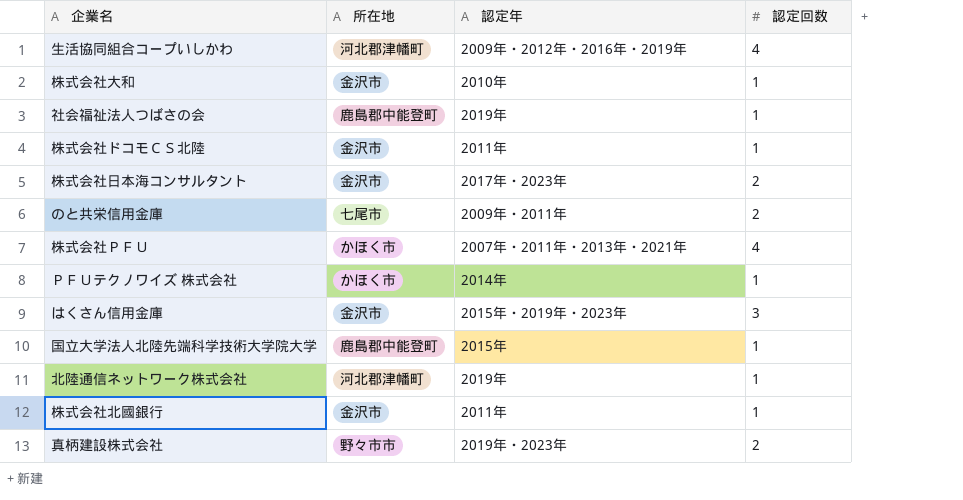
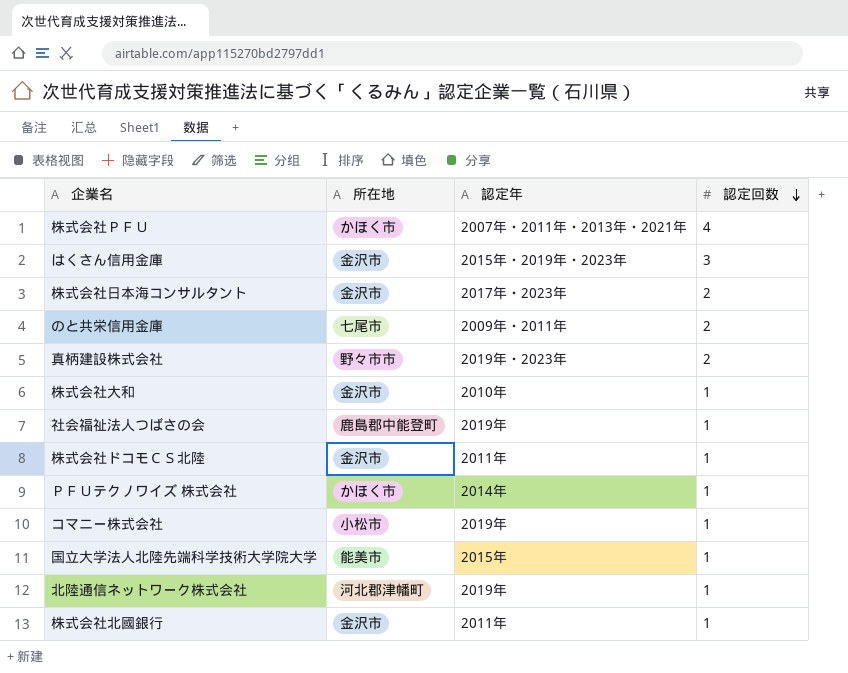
row order: none -> 認定回数 descending
row 生活協同組合コープいしかわ: 河北郡津幡町 | 2009年・2012年・2016年・2019年 | 4 -> none
row コマニー株式会社: none -> 小松市 | 2019年 | 1
国立大学法人北陸先端科学技術大学院大学 | 所在地: 鹿島郡中能登町 -> 能美市

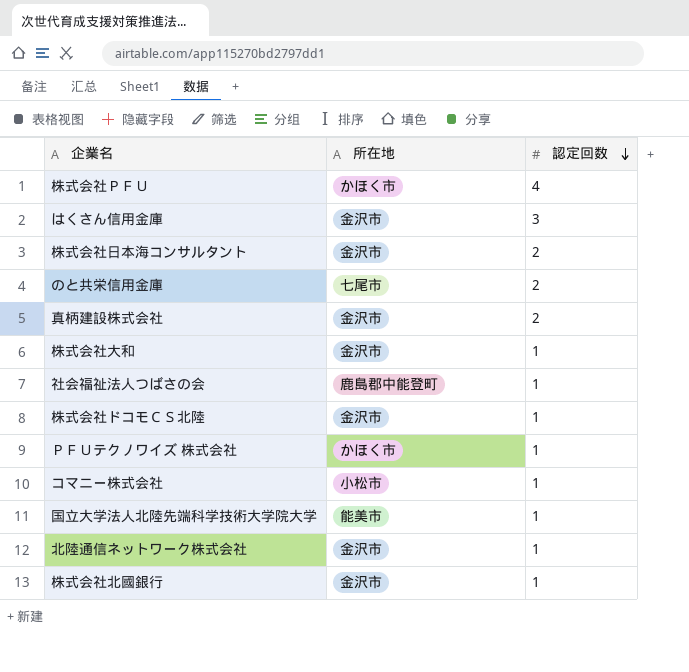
column 認定年 | position: 3 -> none
真柄建設株式会社 | 所在地: 野々市市 -> 金沢市
北陸通信ネットワーク株式会社 | 所在地: 河北郡津幡町 -> 金沢市

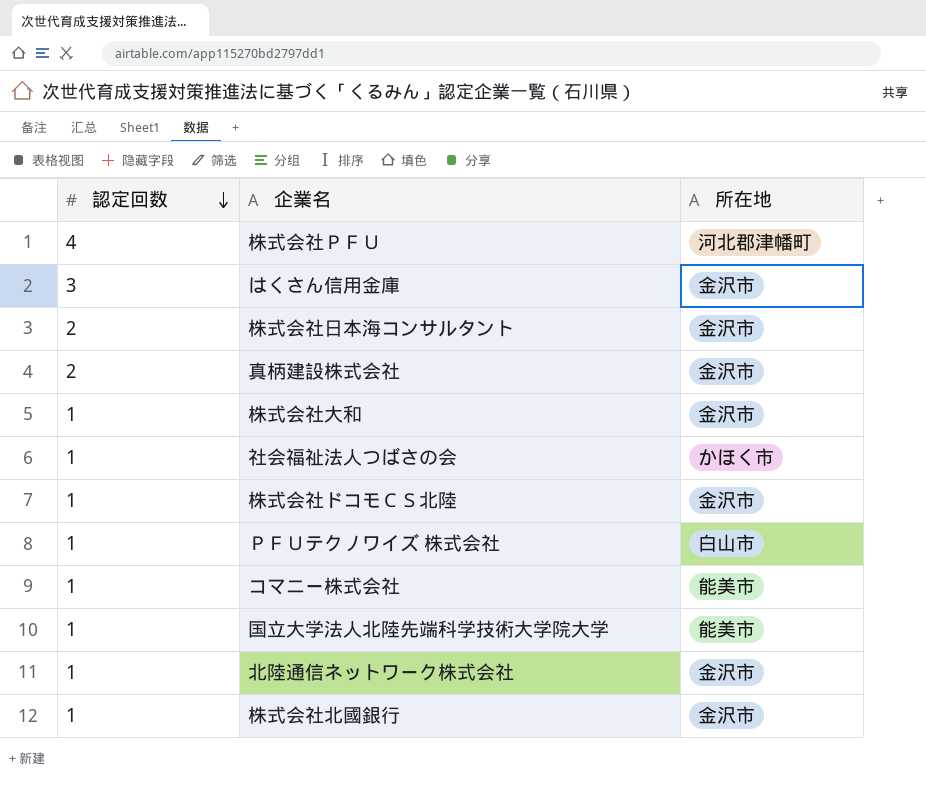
column 認定回数 | position: 3 -> 1
row のと共栄信用金庫: 七尾市 | 2 -> none
株式会社ＰＦＵ | 所在地: かほく市 -> 河北郡津幡町
社会福祉法人つばさの会 | 所在地: 鹿島郡中能登町 -> かほく市
ＰＦＵテクノワイズ 株式会社 | 所在地: かほく市 -> 白山市
コマニー株式会社 | 所在地: 小松市 -> 能美市

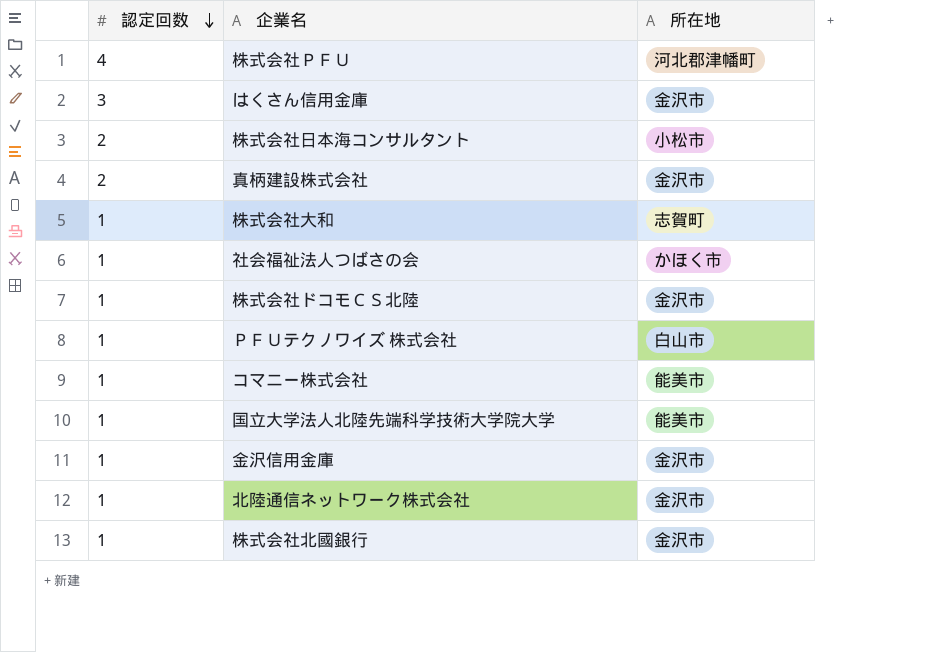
株式会社日本海コンサルタント | 所在地: 金沢市 -> 小松市
株式会社大和 | 所在地: 金沢市 -> 志賀町
row 金沢信用金庫: none -> 1 | 金沢市

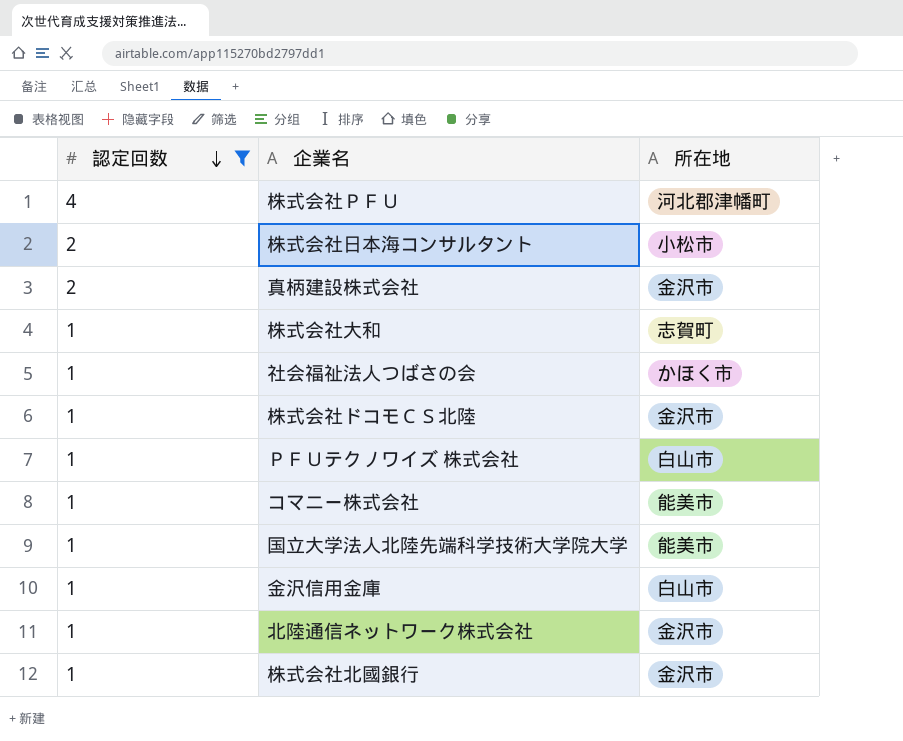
filter: none -> 認定回数 != 3
金沢信用金庫 | 所在地: 金沢市 -> 白山市

